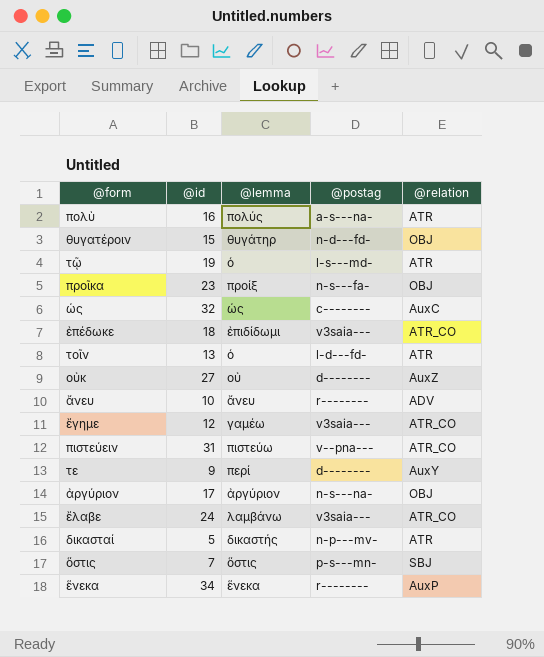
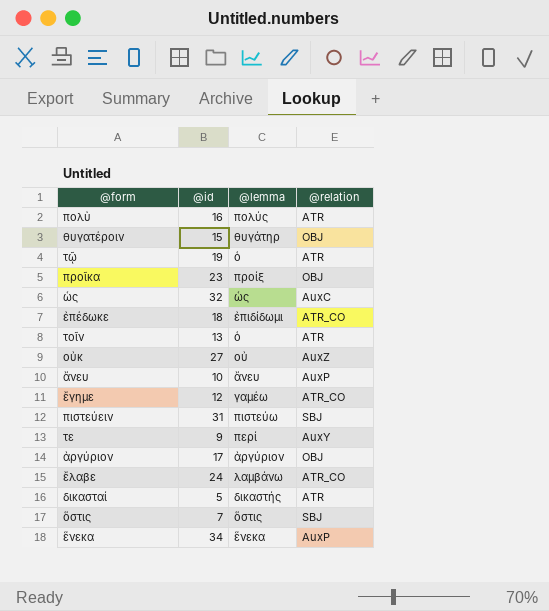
column @postag | position: 4 -> none
ἄνευ | @relation: ADV -> AuxP
πιστεύειν | @relation: ATR_CO -> SBJ

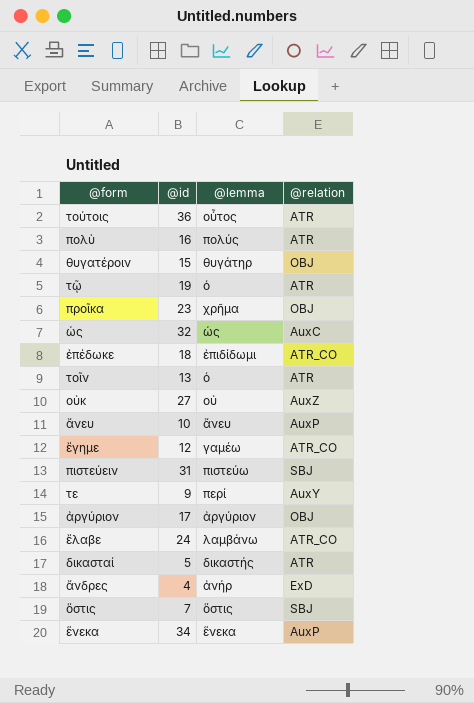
row τούτοις: none -> 36 | οὗτος | ATR
προῖκα | @lemma: προίξ -> χρῆμα
row ἄνδρες: none -> 4 | ἀνήρ | ExD

